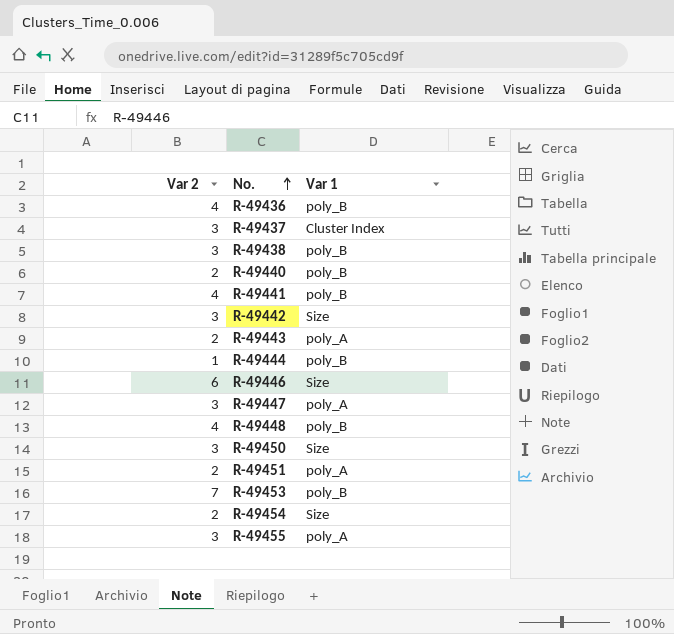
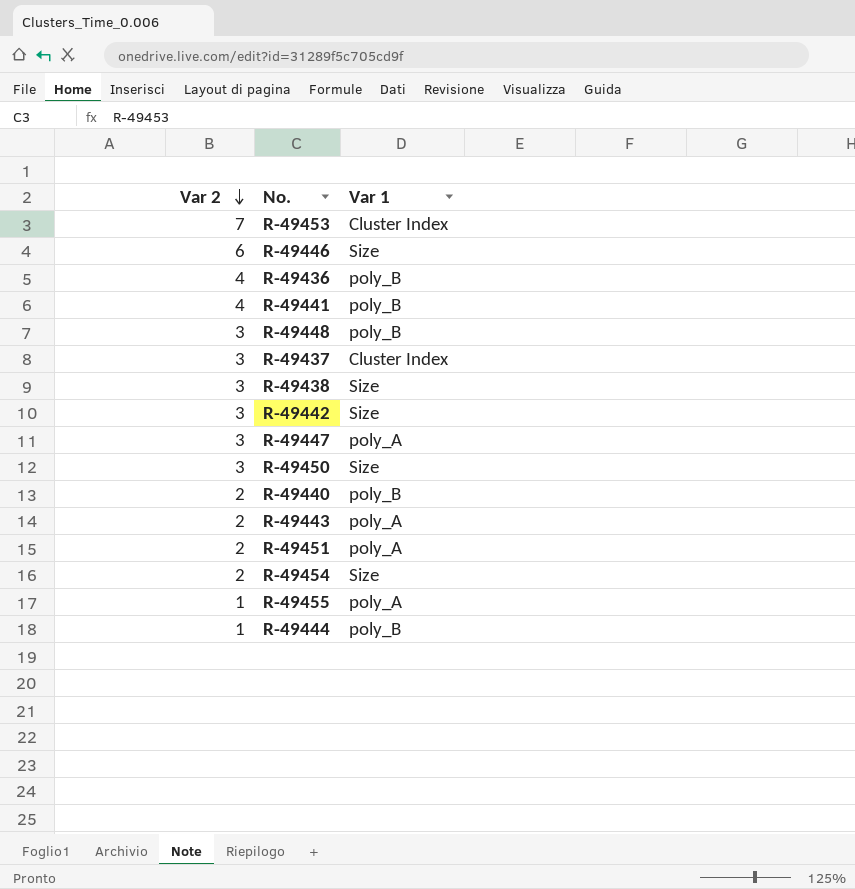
row order: No. ascending -> Var 2 descending
R-49453 | Var 1: poly_B -> Cluster Index
R-49448 | Var 2: 4 -> 3
R-49438 | Var 1: poly_B -> Size
R-49455 | Var 2: 3 -> 1

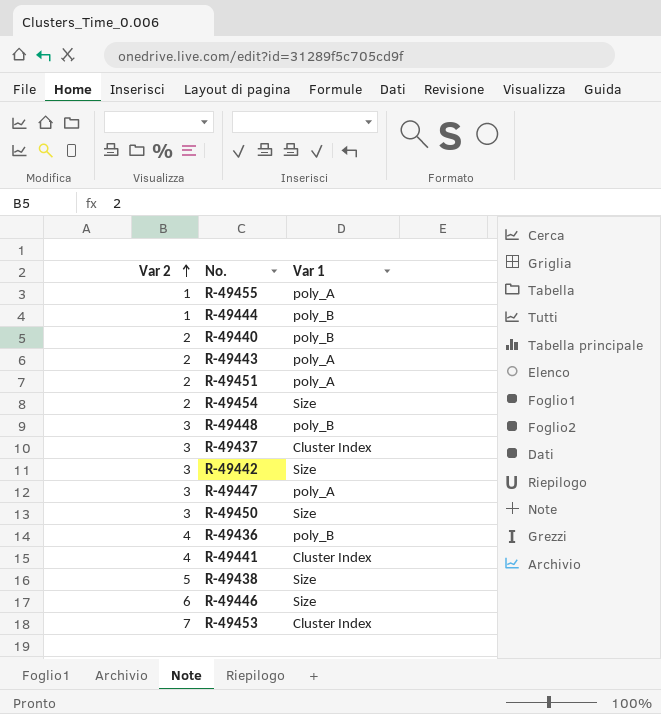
row order: Var 2 descending -> Var 2 ascending
R-49441 | Var 1: poly_B -> Cluster Index
R-49438 | Var 2: 3 -> 5

